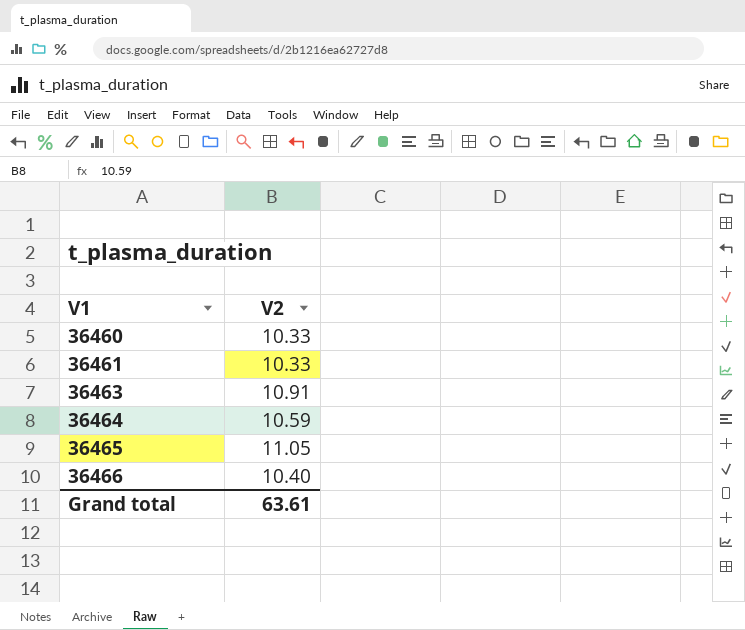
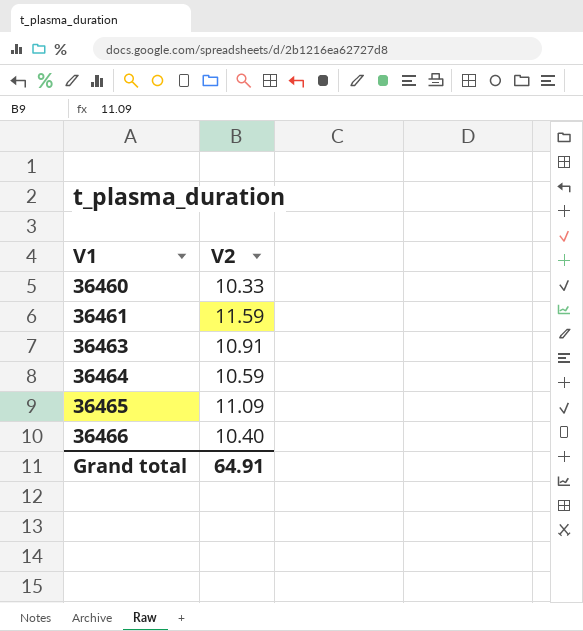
36461 | V2: 10.33 -> 11.59
36465 | V2: 11.05 -> 11.09
Grand total | V2: 63.61 -> 64.91

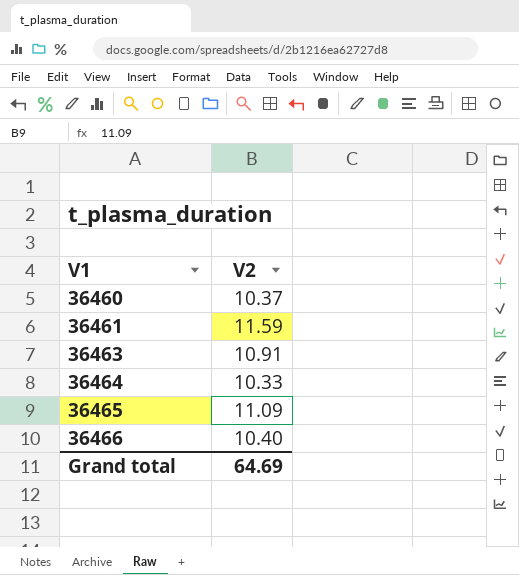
36460 | V2: 10.33 -> 10.37
36464 | V2: 10.59 -> 10.33
Grand total | V2: 64.91 -> 64.69

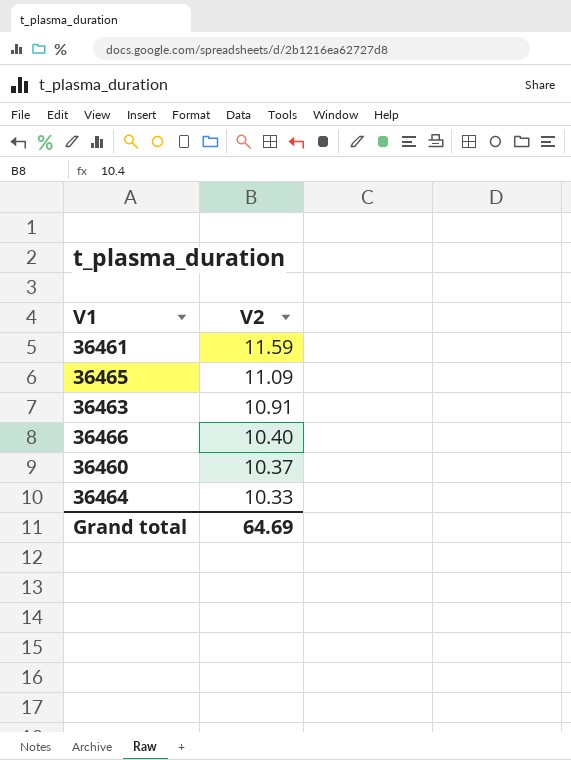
row order: V1 ascending -> V2 descending

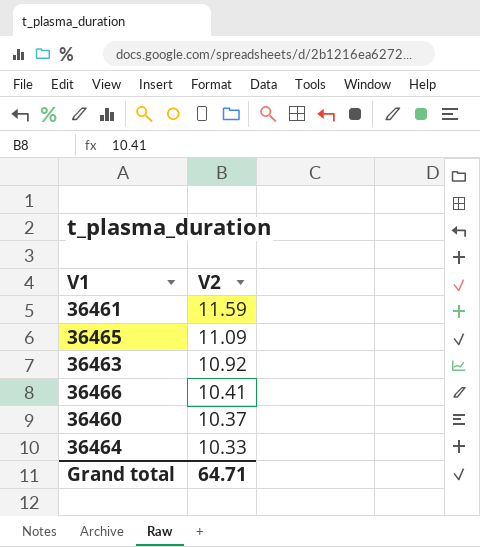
36463 | V2: 10.91 -> 10.92
36466 | V2: 10.40 -> 10.41
Grand total | V2: 64.69 -> 64.71

